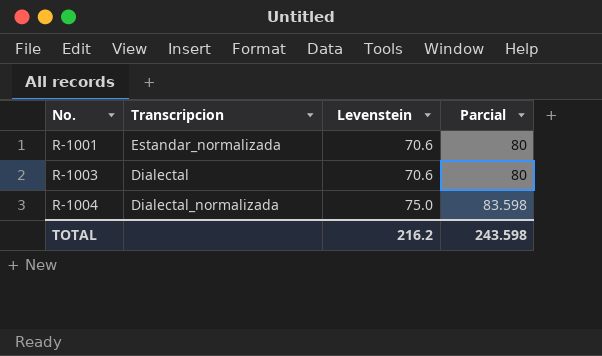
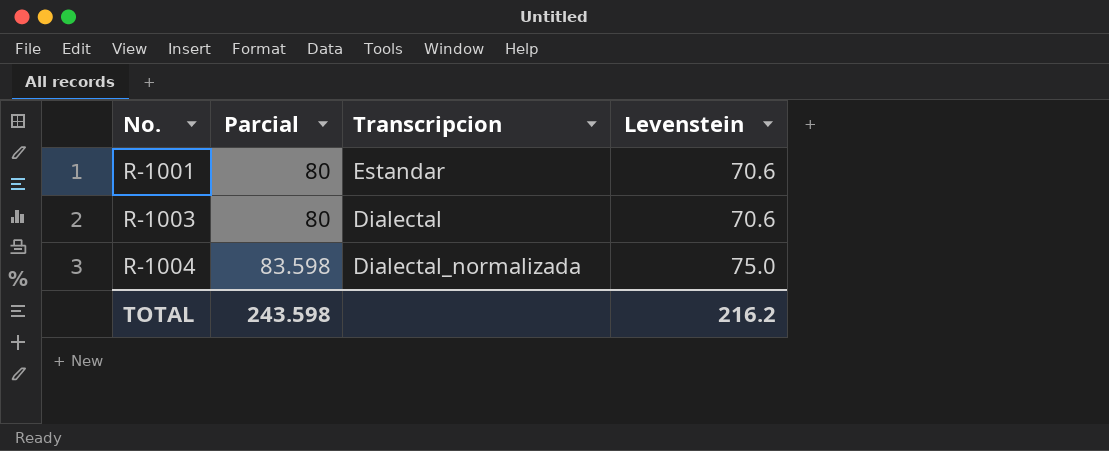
column Parcial | position: 4 -> 2
R-1001 | Transcripcion: Estandar_normalizada -> Estandar

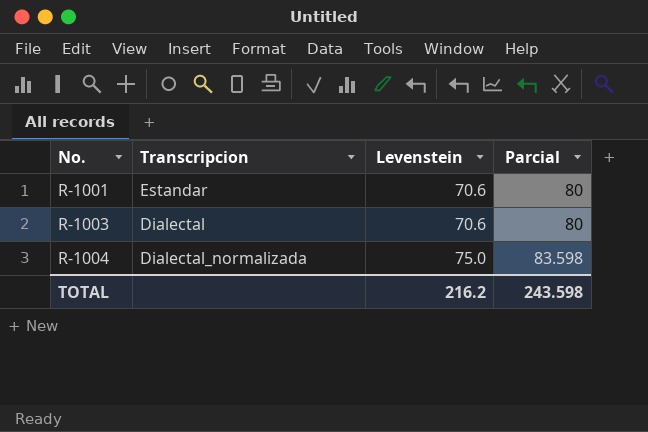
column Parcial | position: 2 -> 4

